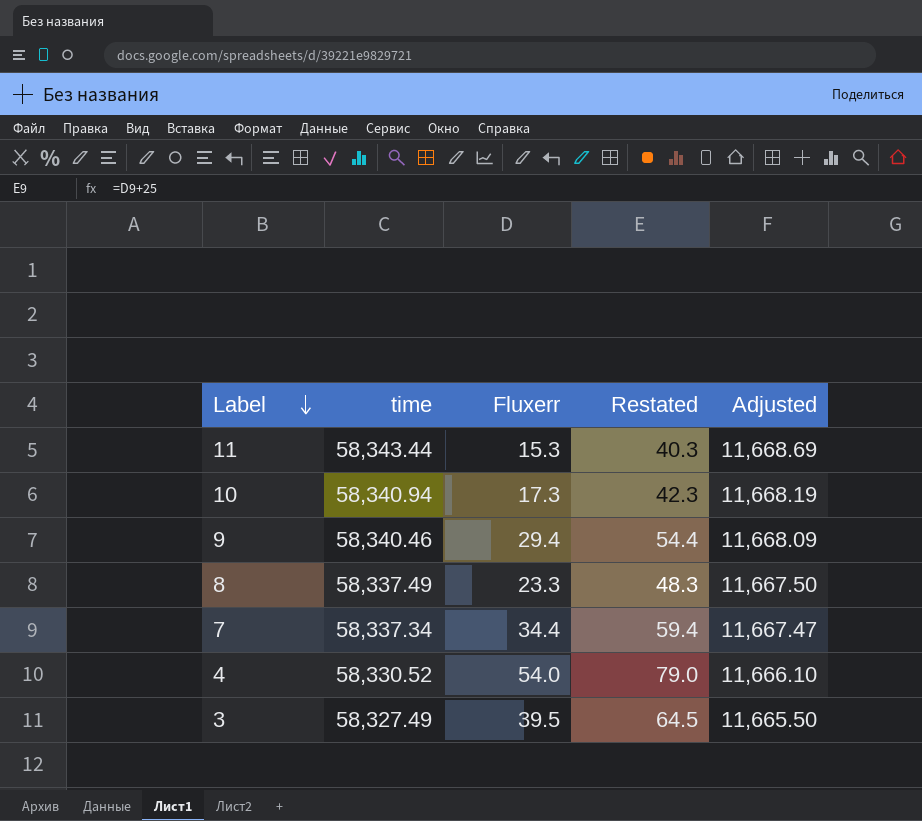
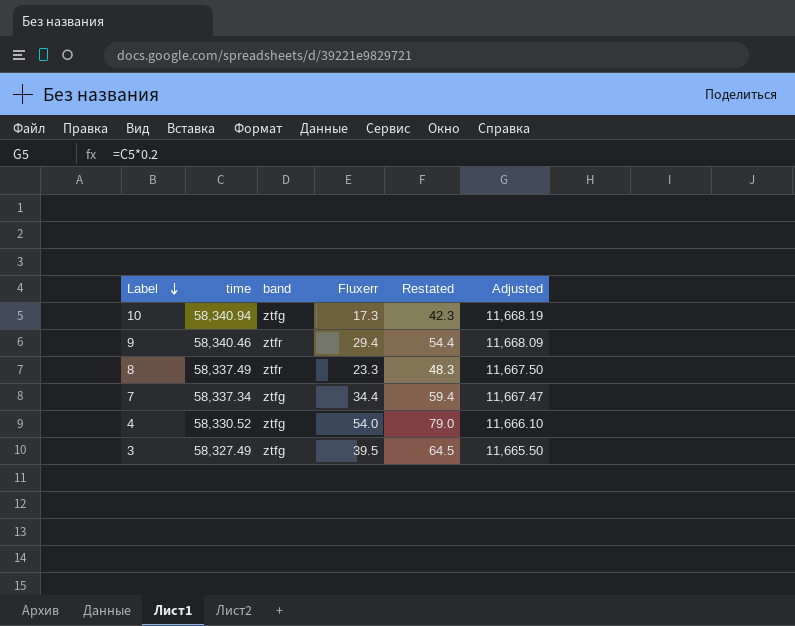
column band | position: none -> 3
row 11: 58,343.44 | 15.3 | 40.3 | 11,668.69 -> none

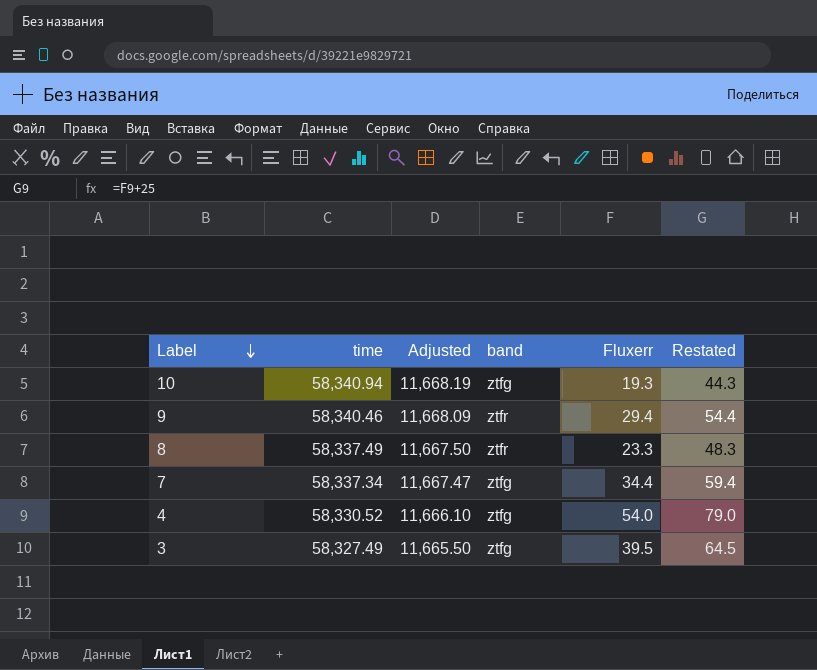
column Adjusted | position: 6 -> 3
10 | Fluxerr: 17.3 -> 19.3
10 | Restated: 42.3 -> 44.3

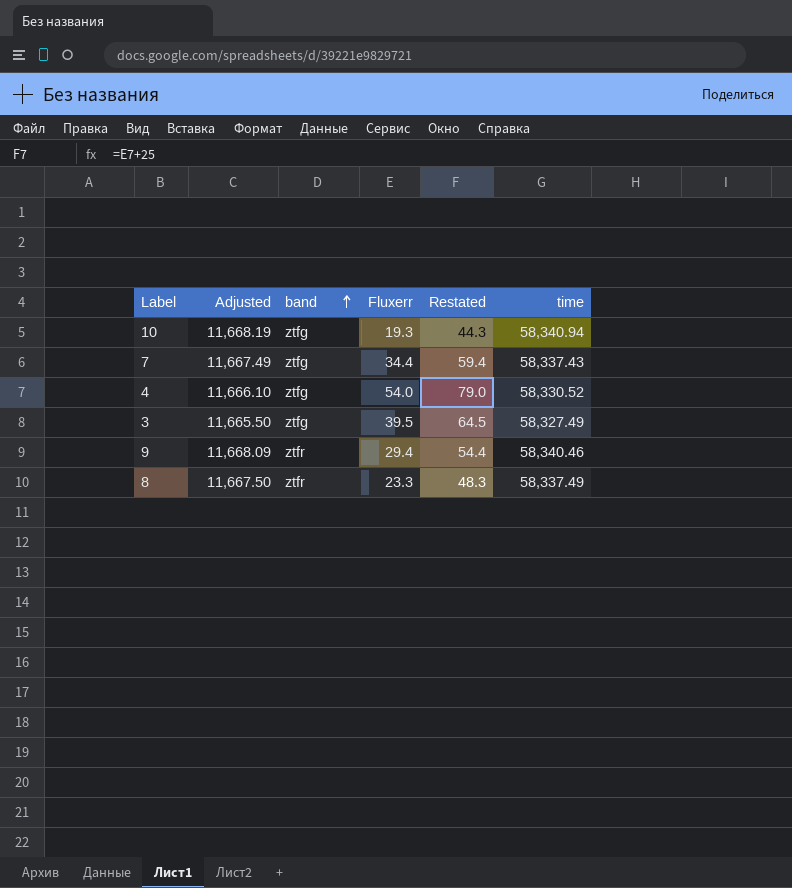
row order: Label descending -> band ascending
column time | position: 2 -> 6
7 | Adjusted: 11,667.47 -> 11,667.49
7 | time: 58,337.34 -> 58,337.43

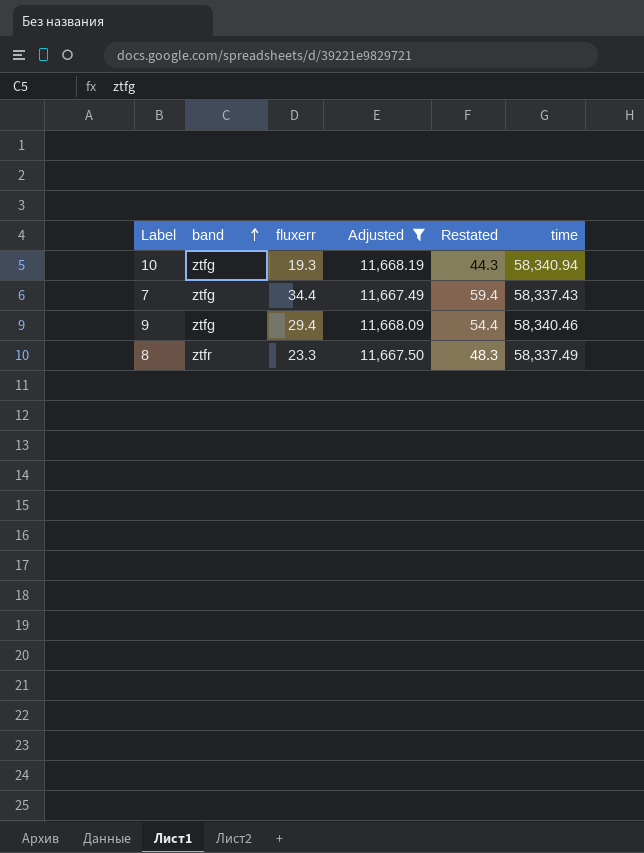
filter: none -> Adjusted >= 11,667.49
column name: Fluxerr -> fluxerr
column Adjusted | position: 2 -> 4
9 | band: ztfr -> ztfg

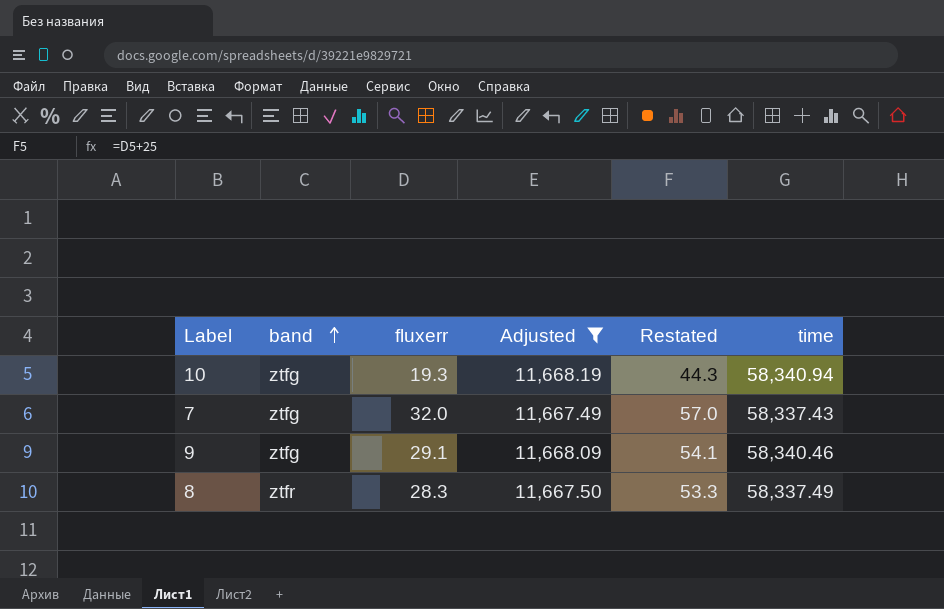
7 | fluxerr: 34.4 -> 32.0
7 | Restated: 59.4 -> 57.0
9 | fluxerr: 29.4 -> 29.1
9 | Restated: 54.4 -> 54.1
8 | fluxerr: 23.3 -> 28.3
8 | Restated: 48.3 -> 53.3

